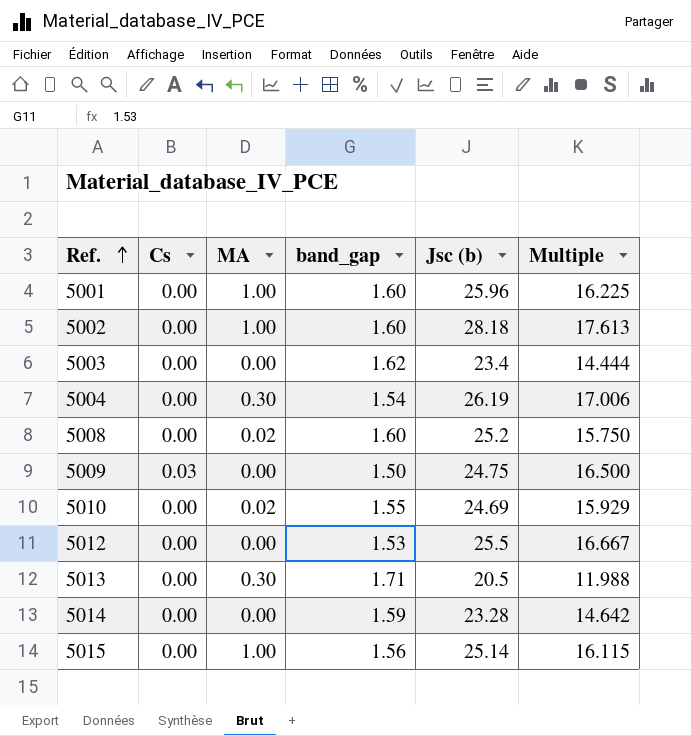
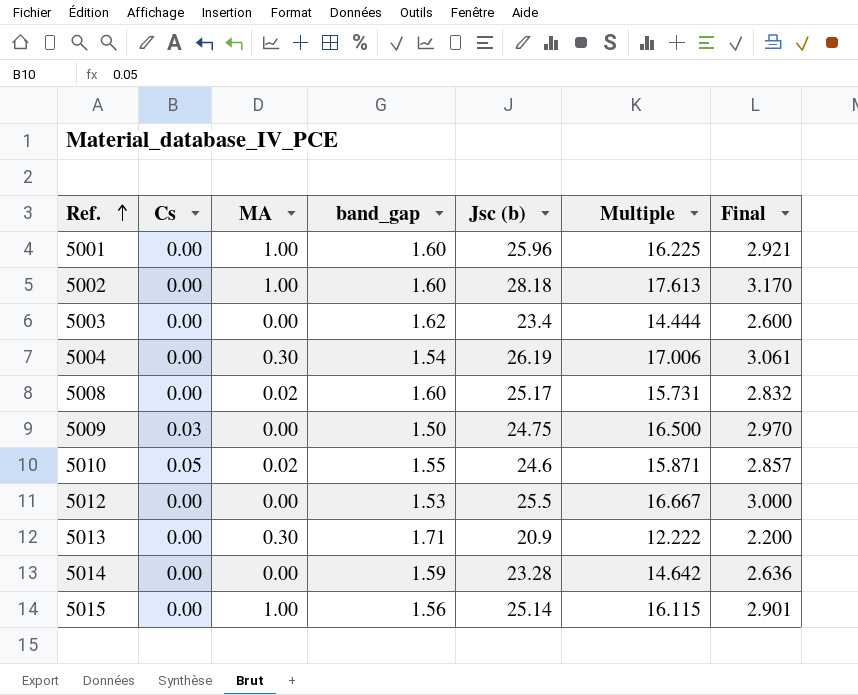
column Final | formula: none -> [Multiple] * 0.18
5008 | Jsc (b): 25.2 -> 25.17
5008 | Multiple: 15.750 -> 15.731
5010 | Cs: 0.00 -> 0.05
5010 | Jsc (b): 24.69 -> 24.6
5010 | Multiple: 15.929 -> 15.871
5013 | Jsc (b): 20.5 -> 20.9
5013 | Multiple: 11.988 -> 12.222

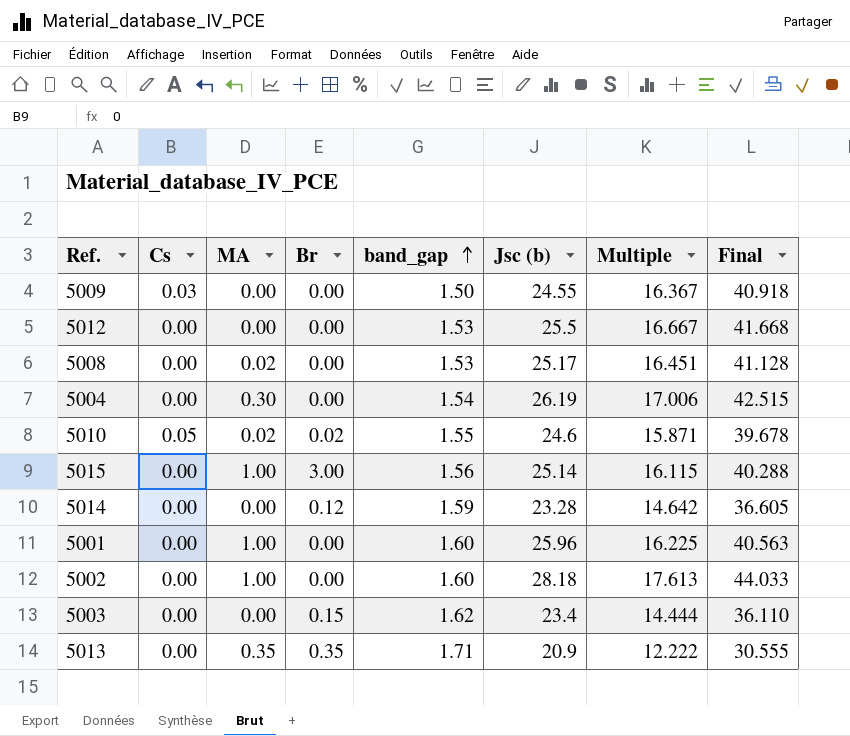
row order: Ref. ascending -> band_gap ascending
column Br | position: none -> 4
column Final | formula: [Multiple] * 0.18 -> [Multiple] * 2.5
5009 | Jsc (b): 24.75 -> 24.55
5009 | Multiple: 16.500 -> 16.367
5008 | band_gap: 1.60 -> 1.53
5008 | Multiple: 15.731 -> 16.451
5013 | MA: 0.30 -> 0.35

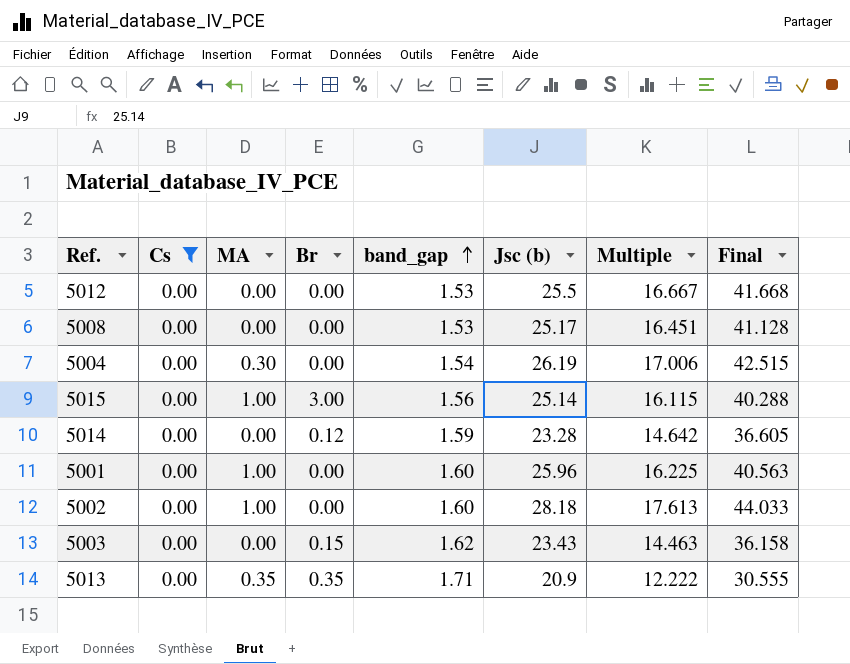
filter: none -> Cs = 0.00
5008 | MA: 0.02 -> 0.00
5003 | Jsc (b): 23.4 -> 23.43
5003 | Multiple: 14.444 -> 14.463
5003 | Final: 36.110 -> 36.158

